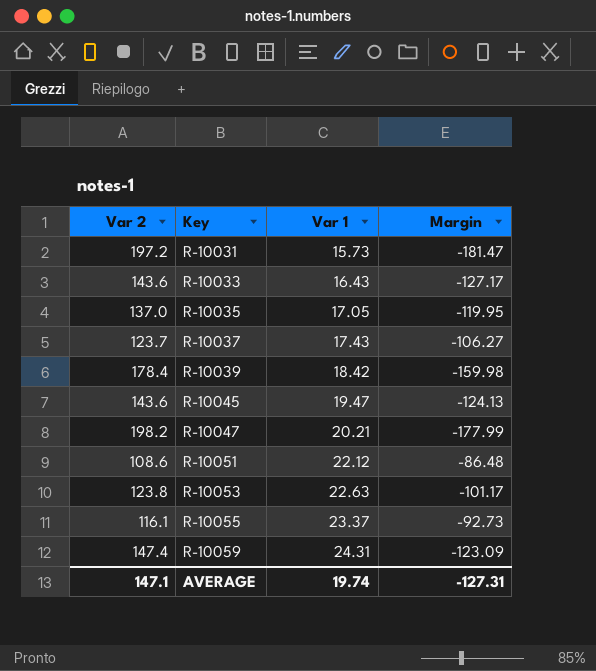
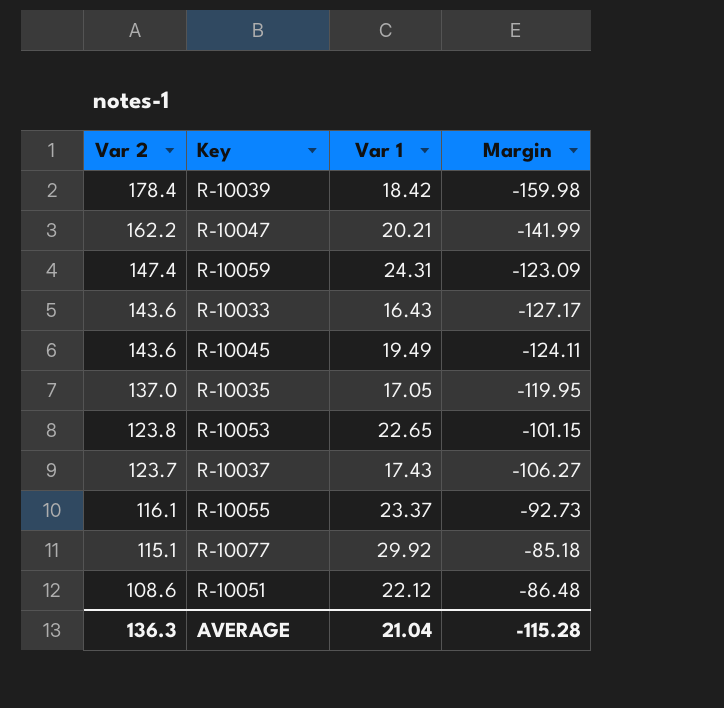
row order: Key ascending -> Var 2 descending
row R-10031: 197.2 | 15.73 | -181.47 -> none
R-10047 | Var 2: 198.2 -> 162.2
R-10047 | Margin: -177.99 -> -141.99
R-10045 | Var 1: 19.47 -> 19.49
R-10045 | Margin: -124.13 -> -124.11
R-10053 | Var 1: 22.63 -> 22.65
R-10053 | Margin: -101.17 -> -101.15
row R-10077: none -> 115.1 | 29.92 | -85.18
AVERAGE | Var 2: 147.1 -> 136.3
AVERAGE | Var 1: 19.74 -> 21.04
AVERAGE | Margin: -127.31 -> -115.28

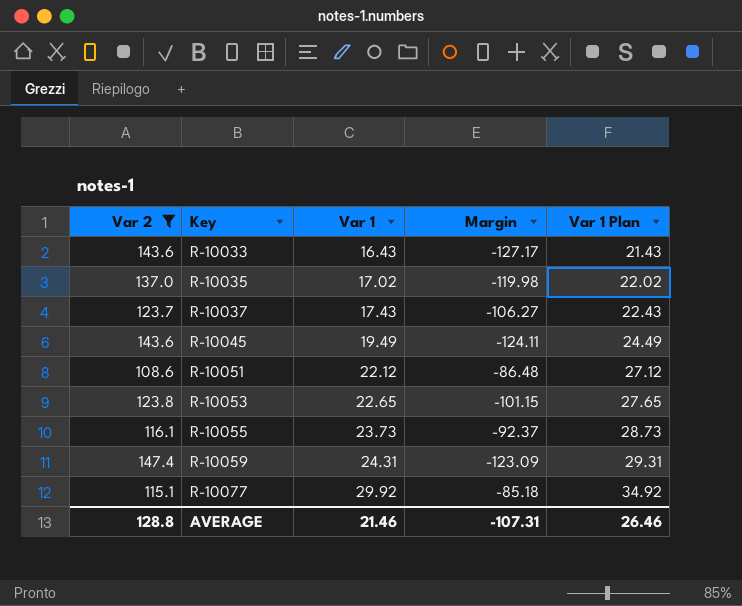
filter: none -> Var 2 <= 147.4
row order: Var 2 descending -> Key ascending
column Var 1 Plan | formula: none -> [Var 1] + 5
R-10035 | Var 1: 17.05 -> 17.02
R-10035 | Margin: -119.95 -> -119.98
R-10055 | Var 1: 23.37 -> 23.73
R-10055 | Margin: -92.73 -> -92.37
AVERAGE | Var 2: 136.3 -> 128.8
AVERAGE | Var 1: 21.04 -> 21.46
AVERAGE | Margin: -115.28 -> -107.31

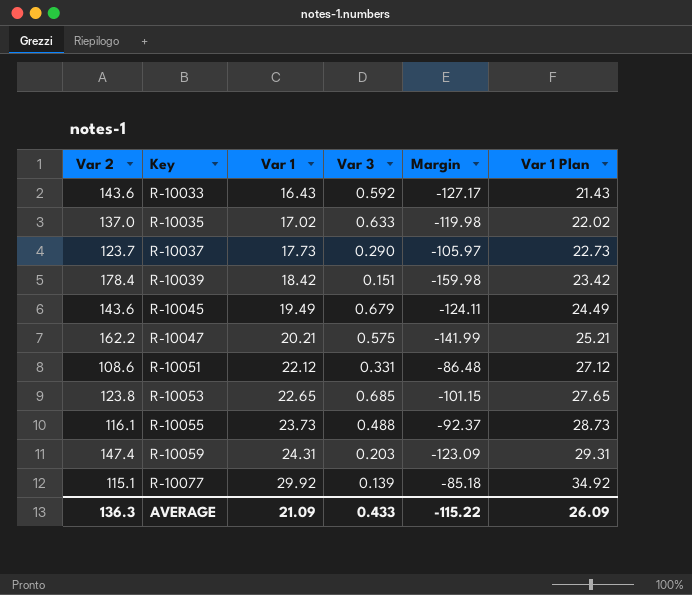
filter: Var 2 <= 147.4 -> none
column Var 3 | position: none -> 4
R-10037 | Var 1: 17.43 -> 17.73
R-10037 | Margin: -106.27 -> -105.97
R-10037 | Var 1 Plan: 22.43 -> 22.73
AVERAGE | Var 2: 128.8 -> 136.3
AVERAGE | Var 1: 21.46 -> 21.09
AVERAGE | Margin: -107.31 -> -115.22
AVERAGE | Var 1 Plan: 26.46 -> 26.09

